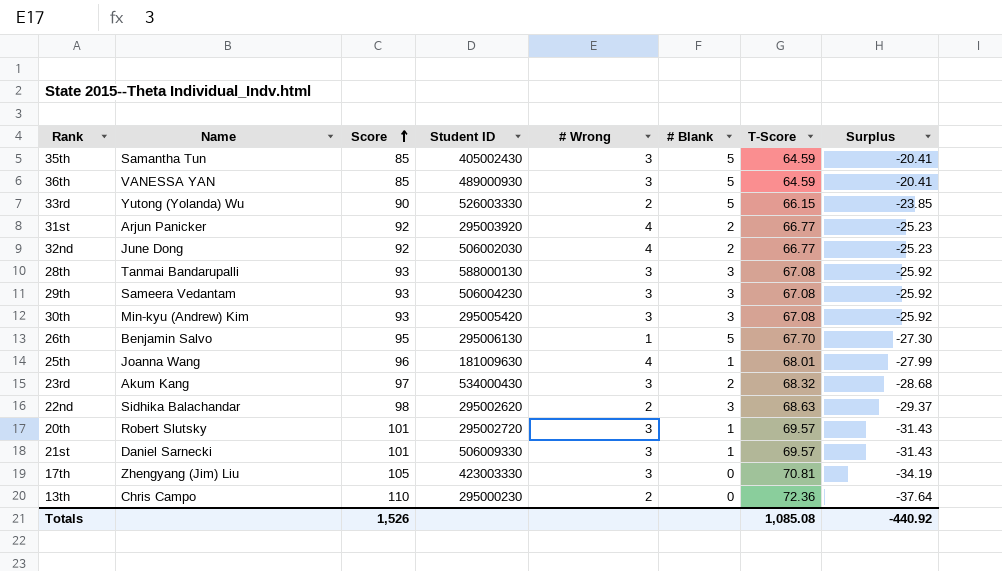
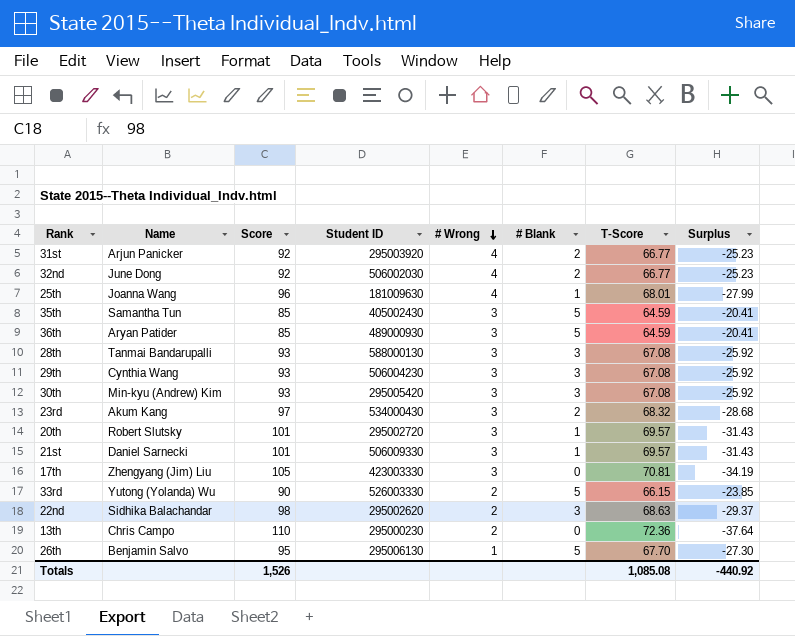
row order: Score ascending -> # Wrong descending
36th | Name: VANESSA YAN -> Aryan Patider
29th | Name: Sameera Vedantam -> Cynthia Wang

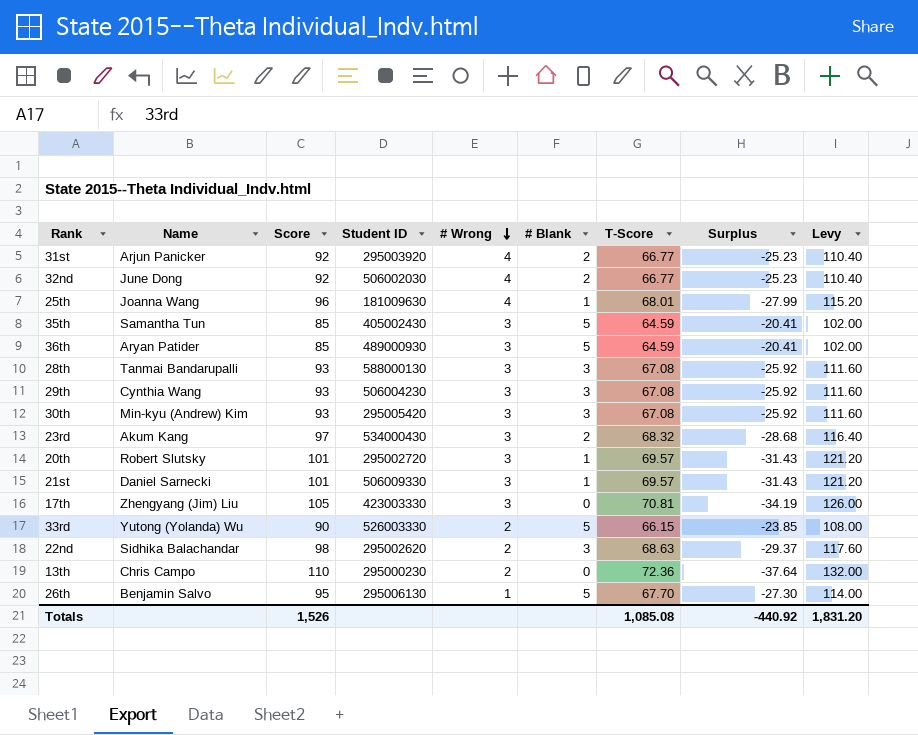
column Levy | formula: none -> [Score] * 1.2

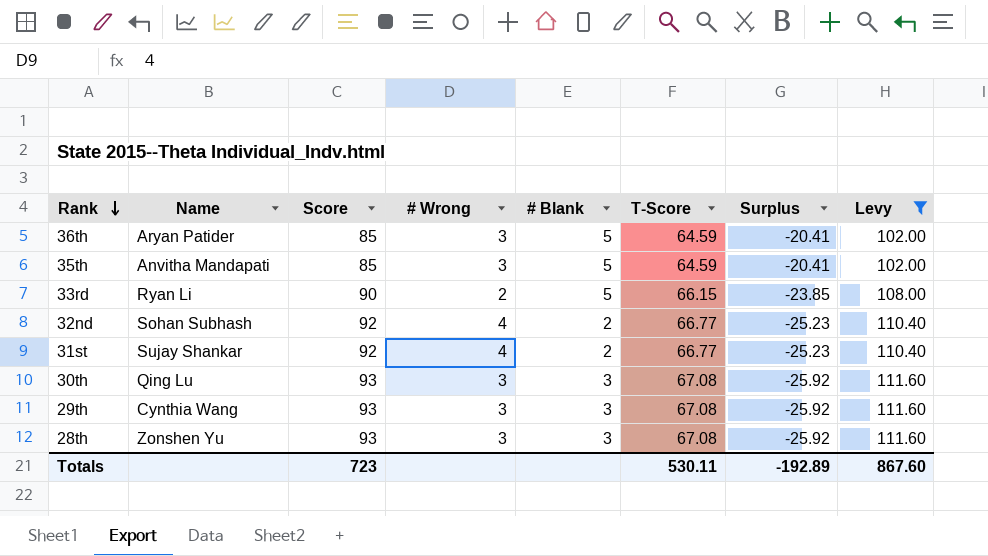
filter: none -> Levy <= 111.60
row order: # Wrong descending -> Rank descending
column Student ID | position: 4 -> none
35th | Name: Samantha Tun -> Anvitha Mandapati
33rd | Name: Yutong (Yolanda) Wu -> Ryan Li
32nd | Name: June Dong -> Sohan Subhash
31st | Name: Arjun Panicker -> Sujay Shankar
30th | Name: Min-kyu (Andrew) Kim -> Qing Lu
28th | Name: Tanmai Bandarupalli -> Zonshen Yu
Totals | Score: 1,526 -> 723
Totals | T-Score: 1,085.08 -> 530.11
Totals | Surplus: -440.92 -> -192.89
Totals | Levy: 1,831.20 -> 867.60

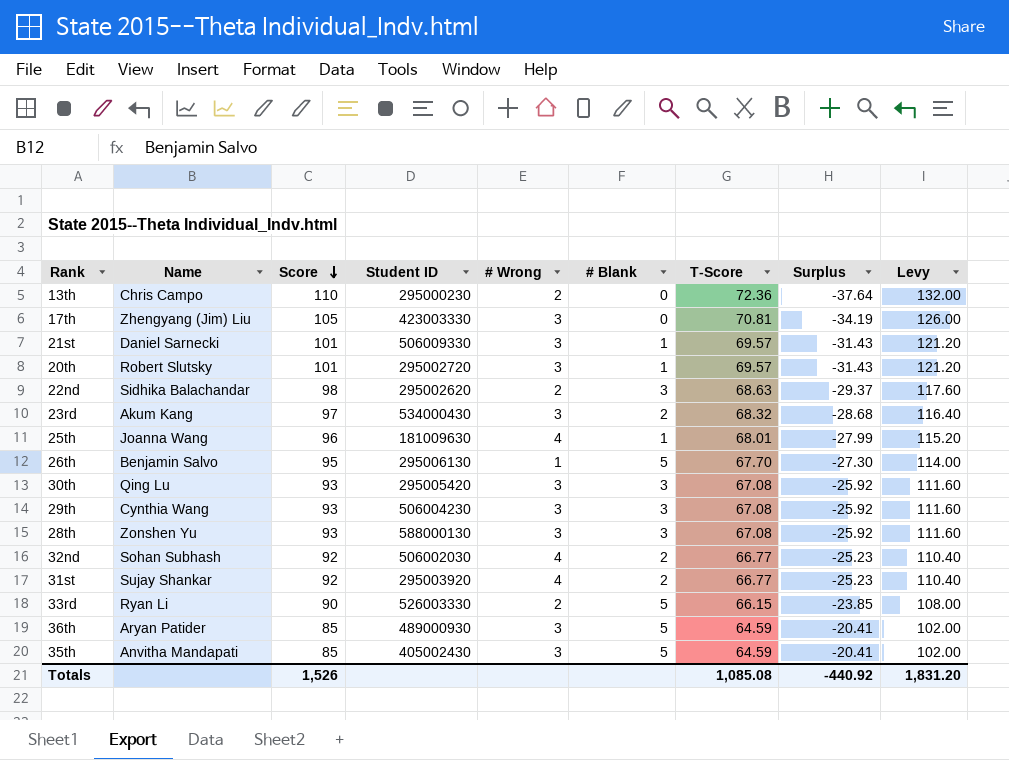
filter: Levy <= 111.60 -> none
row order: Rank descending -> Score descending
column Student ID | position: none -> 4
Totals | Score: 723 -> 1,526
Totals | T-Score: 530.11 -> 1,085.08
Totals | Surplus: -192.89 -> -440.92
Totals | Levy: 867.60 -> 1,831.20

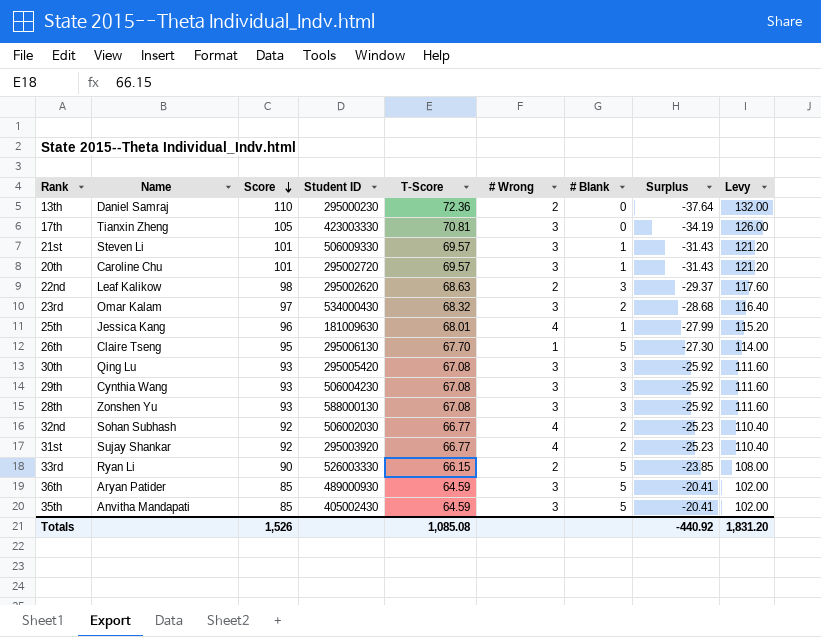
column T-Score | position: 7 -> 5
13th | Name: Chris Campo -> Daniel Samraj
17th | Name: Zhengyang (Jim) Liu -> Tianxin Zheng
21st | Name: Daniel Sarnecki -> Steven Li
20th | Name: Robert Slutsky -> Caroline Chu
22nd | Name: Sidhika Balachandar -> Leaf Kalikow
23rd | Name: Akum Kang -> Omar Kalam
25th | Name: Joanna Wang -> Jessica Kang
26th | Name: Benjamin Salvo -> Claire Tseng

